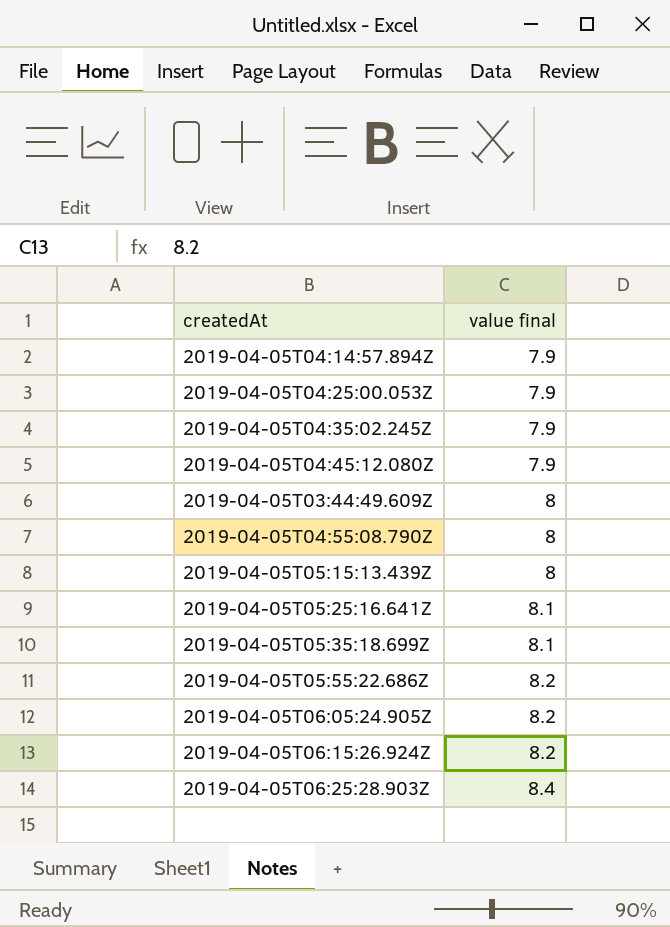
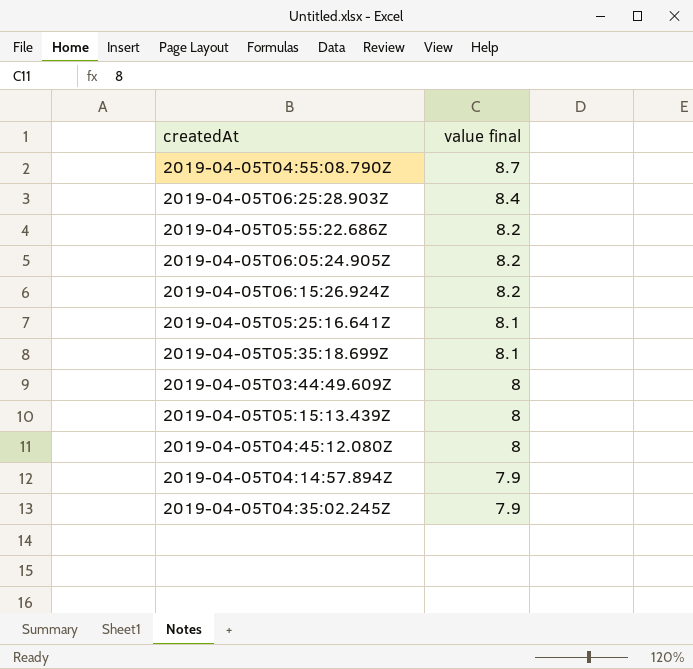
row order: value final ascending -> value final descending
row 2019-04-05T04:25:00.053Z: 7.9 -> none
2019-04-05T04:55:08.790Z | value final: 8 -> 8.7
2019-04-05T04:45:12.080Z | value final: 7.9 -> 8

